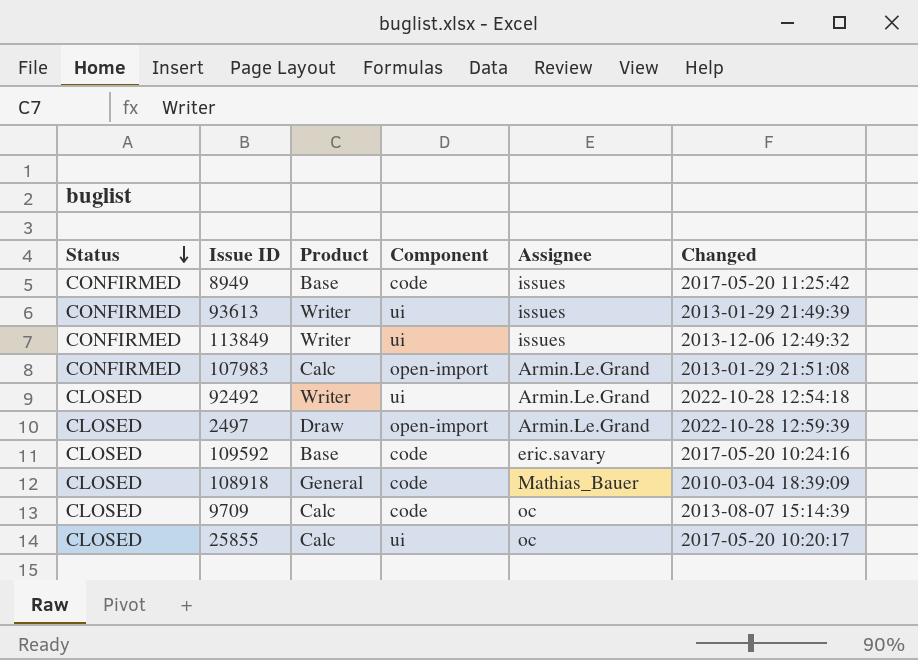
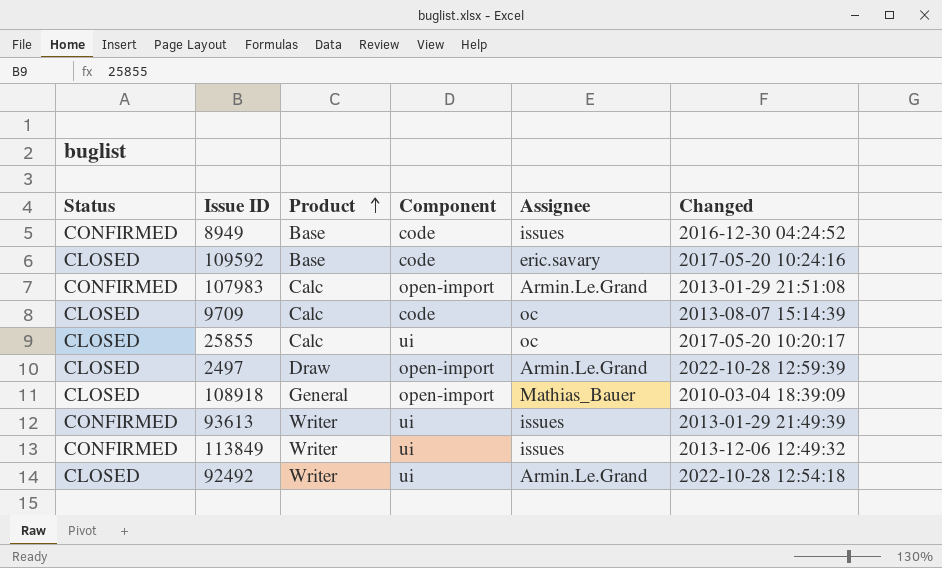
row order: Status descending -> Product ascending
8949 | Changed: 2017-05-20 11:25:42 -> 2016-12-30 04:24:52
108918 | Component: code -> open-import

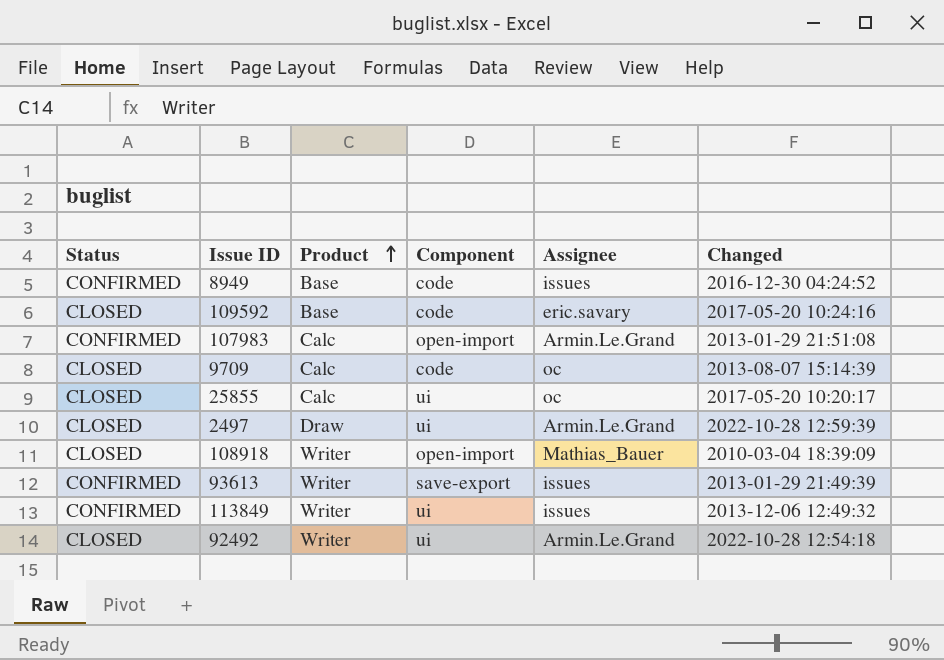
2497 | Component: open-import -> ui
108918 | Product: General -> Writer
93613 | Component: ui -> save-export

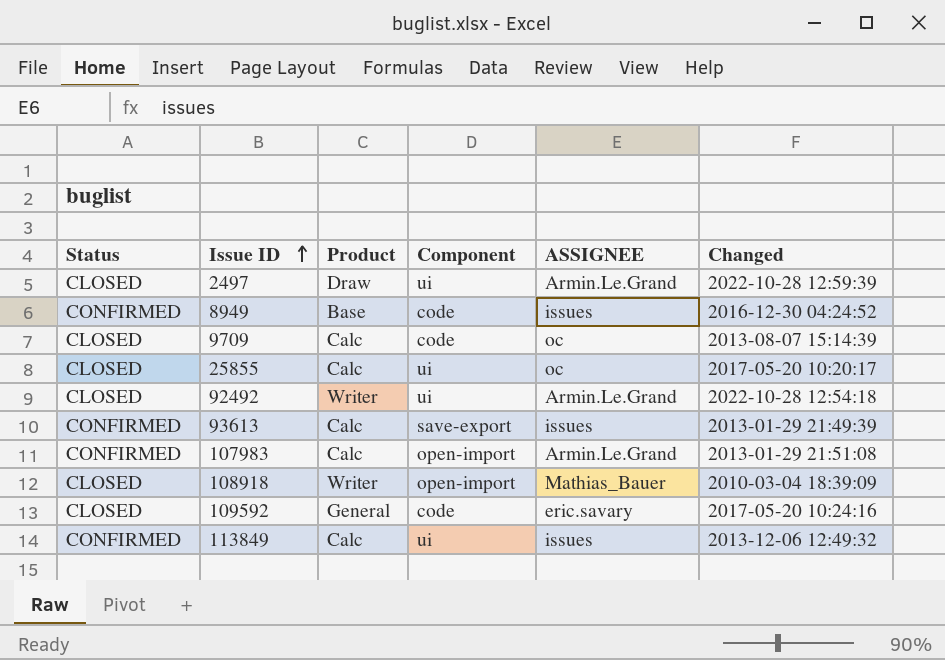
row order: Product ascending -> Issue ID ascending
column name: Assignee -> ASSIGNEE
93613 | Product: Writer -> Calc
109592 | Product: Base -> General
113849 | Product: Writer -> Calc

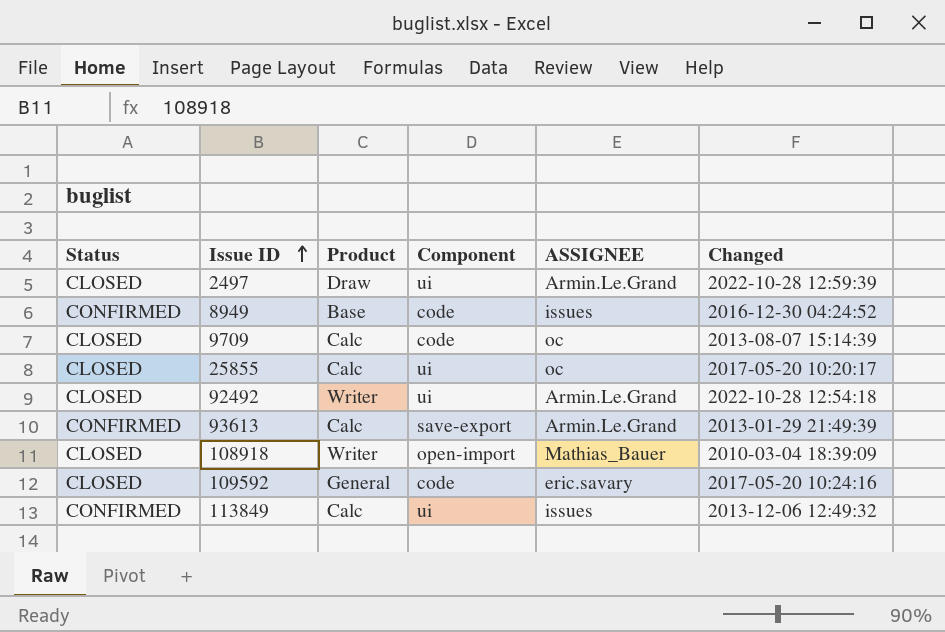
row 107983: CONFIRMED | Calc | open-import | Armin.Le.Grand | 2013-01-29 21:51:08 -> none
93613 | ASSIGNEE: issues -> Armin.Le.Grand

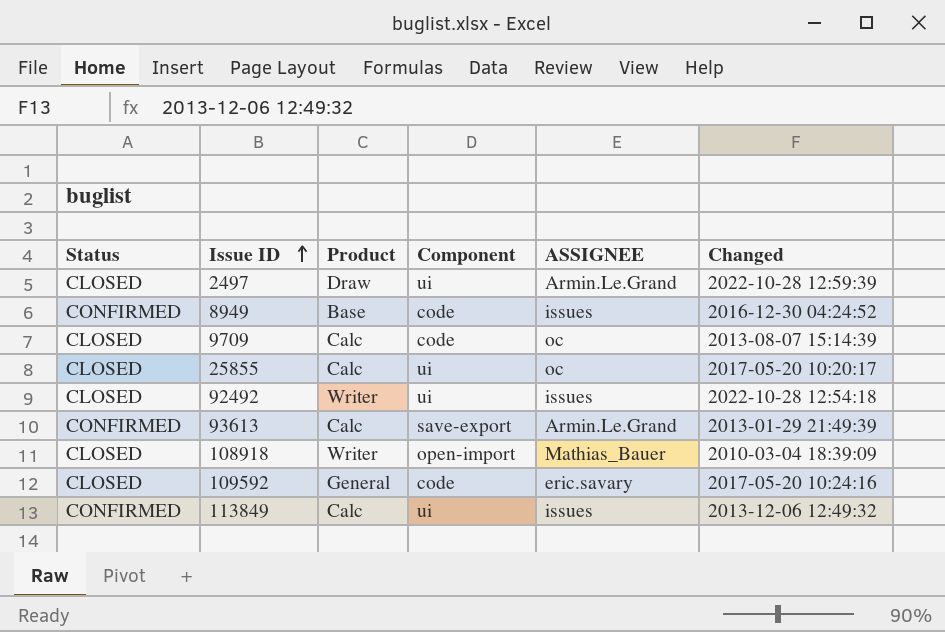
92492 | ASSIGNEE: Armin.Le.Grand -> issues

